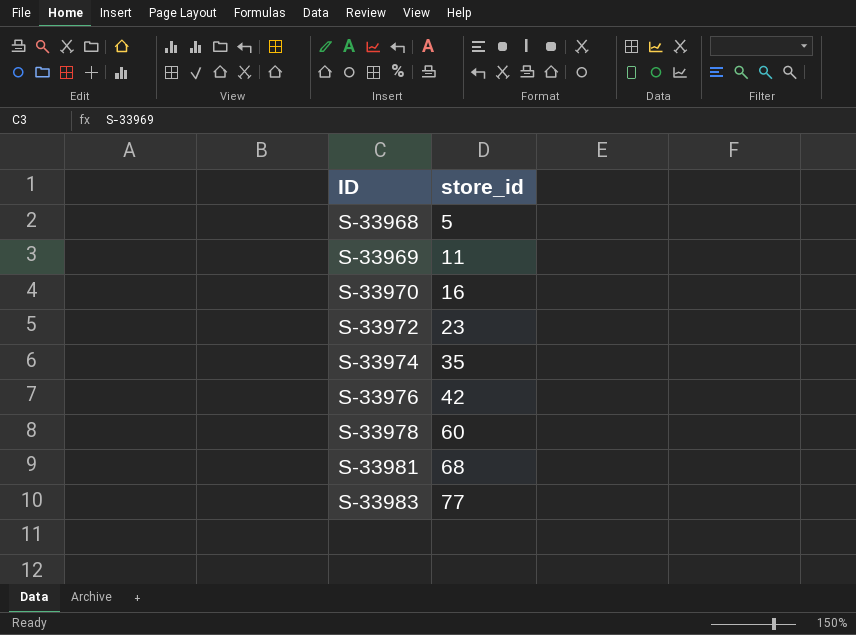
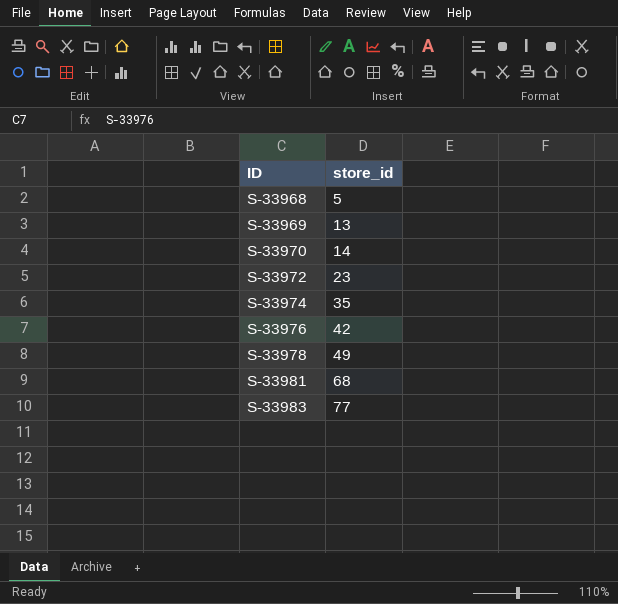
S-33969 | store_id: 11 -> 13
S-33970 | store_id: 16 -> 14
S-33978 | store_id: 60 -> 49

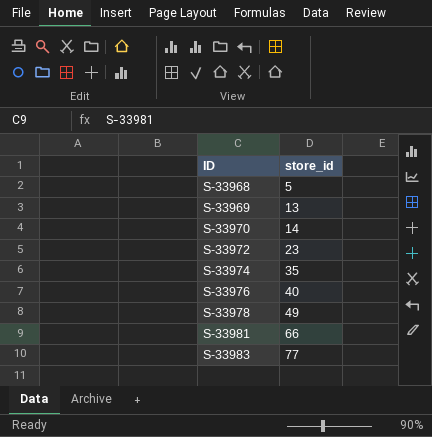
S-33976 | store_id: 42 -> 40
S-33981 | store_id: 68 -> 66

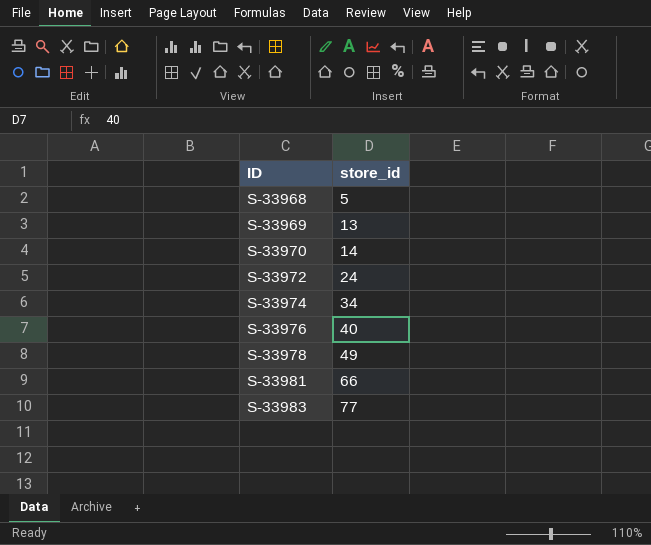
S-33972 | store_id: 23 -> 24
S-33974 | store_id: 35 -> 34

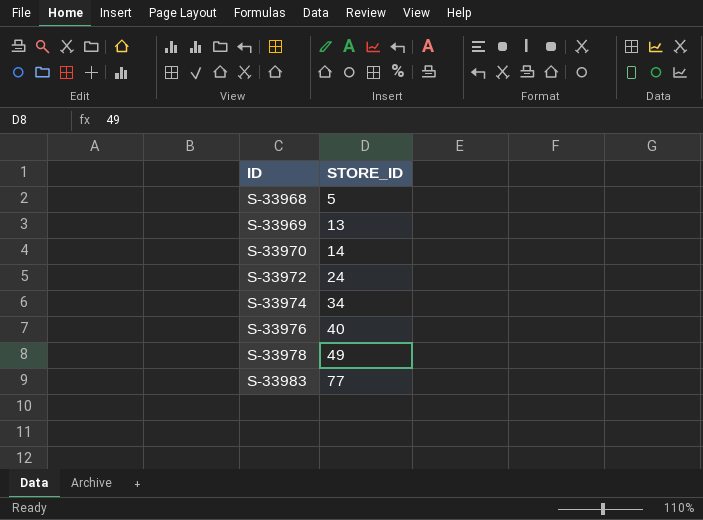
column name: store_id -> STORE_ID
row S-33981: 66 -> none

